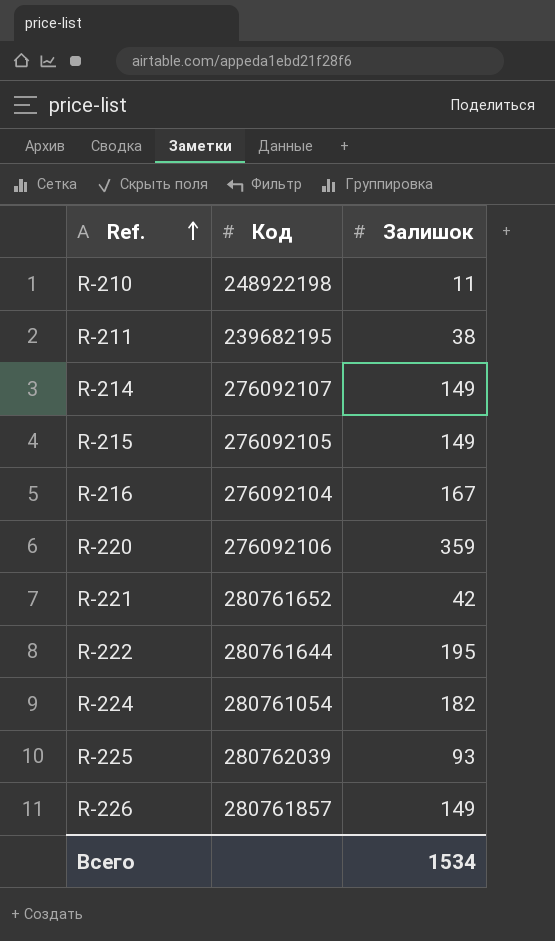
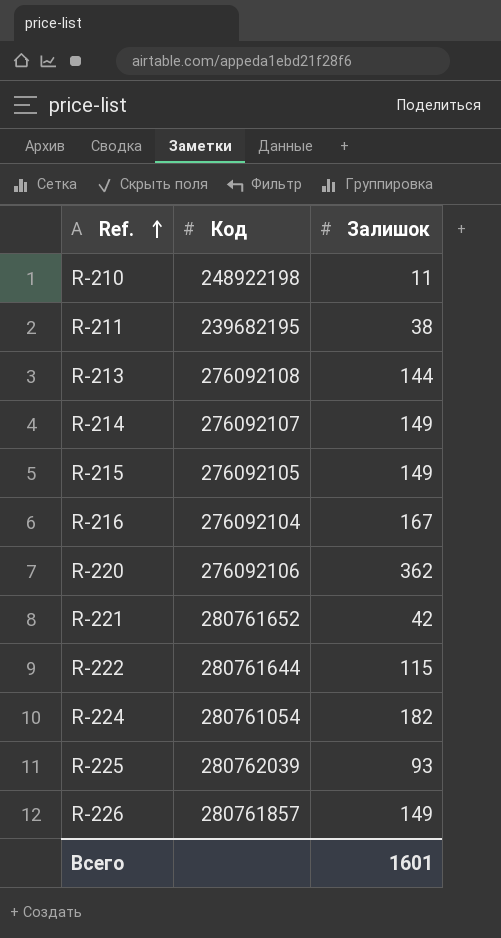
row R-213: none -> 276092108 | 144
R-220 | Залишок: 359 -> 362
R-222 | Залишок: 195 -> 115
Всего | Залишок: 1534 -> 1601

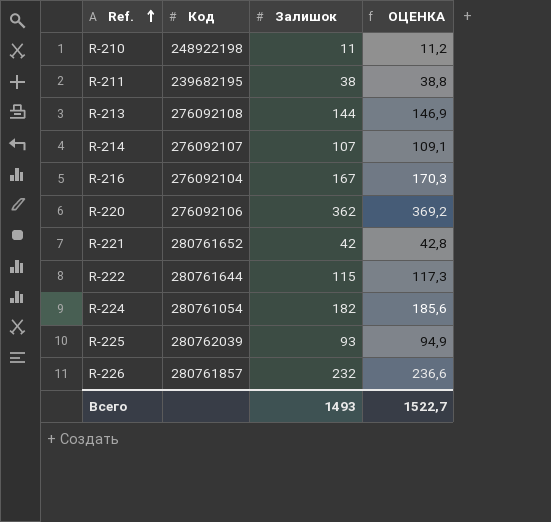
column ОЦЕНКА | formula: none -> [Залишок] * 1,02
row R-215: 276092105 | 149 -> none
R-214 | Залишок: 149 -> 107
R-226 | Залишок: 149 -> 232
Всего | Залишок: 1601 -> 1493

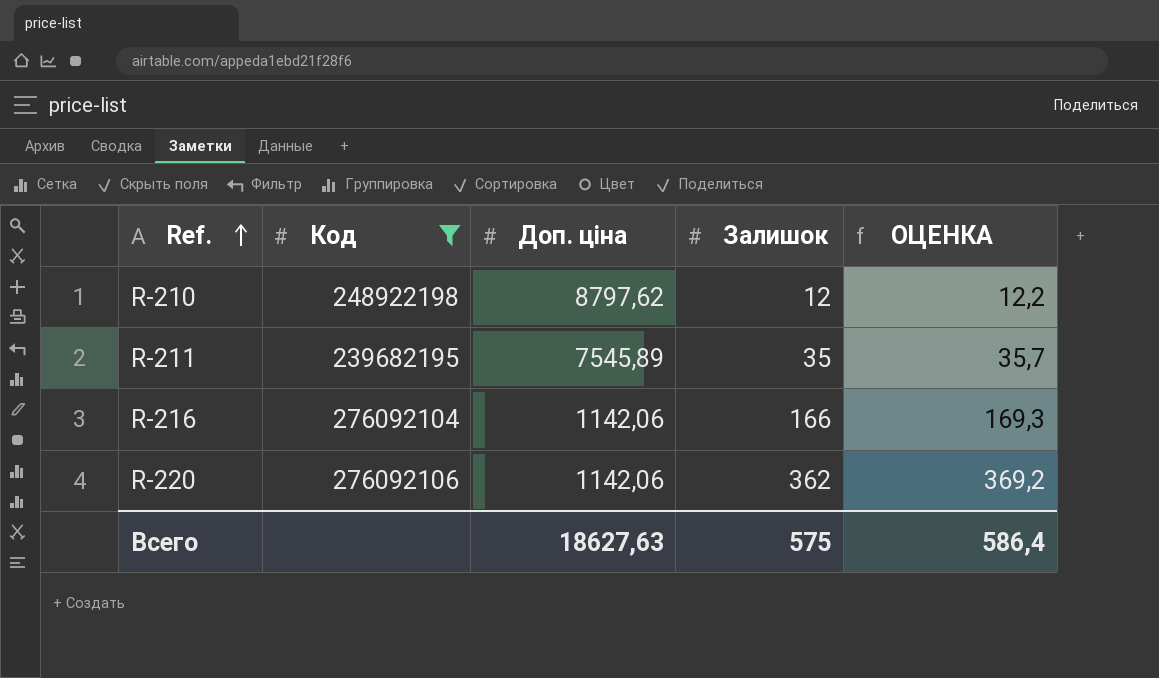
filter: none -> Код <= 276092106
column Доп. ціна | position: none -> 3
R-210 | Залишок: 11 -> 12
R-210 | ОЦЕНКА: 11,2 -> 12,2
R-211 | Залишок: 38 -> 35
R-211 | ОЦЕНКА: 38,8 -> 35,7
R-216 | Залишок: 167 -> 166
R-216 | ОЦЕНКА: 170,3 -> 169,3
Всего | Залишок: 1493 -> 575
Всего | ОЦЕНКА: 1522,7 -> 586,4

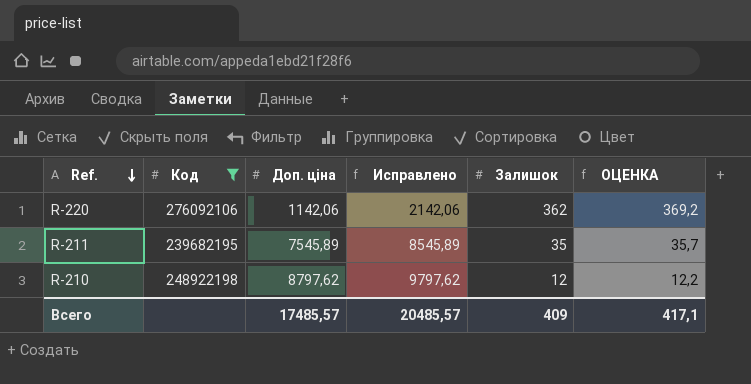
row order: Ref. ascending -> Ref. descending
column Исправлено | formula: none -> [Доп. ціна] + 1000
row R-216: 276092104 | 1142,06 | 166 | 169,3 -> none
Всего | Доп. ціна: 18627,63 -> 17485,57
Всего | Залишок: 575 -> 409
Всего | ОЦЕНКА: 586,4 -> 417,1

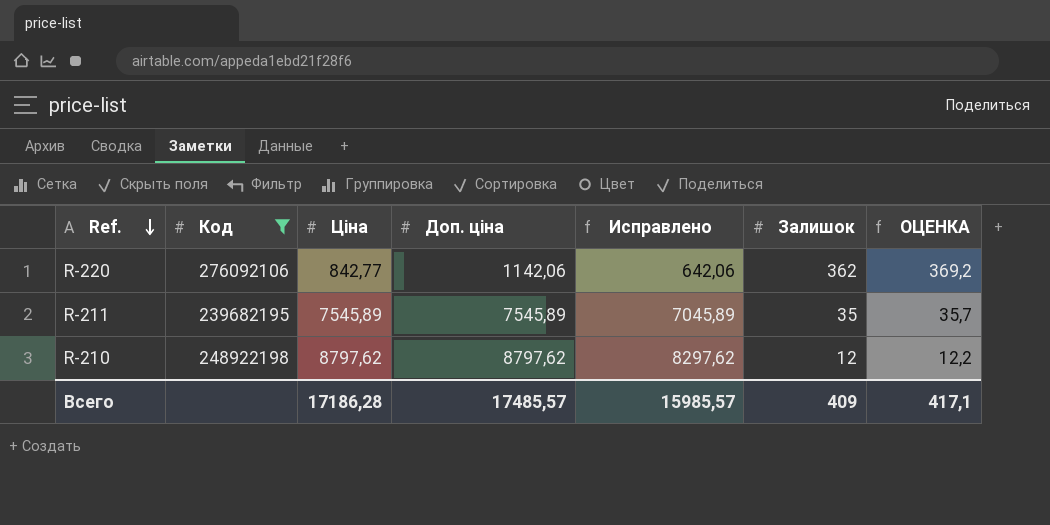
column Ціна | position: none -> 3
column Исправлено | formula: [Доп. ціна] + 1000 -> [Доп. ціна] - 500
Всего | Исправлено: 20485,57 -> 15985,57

